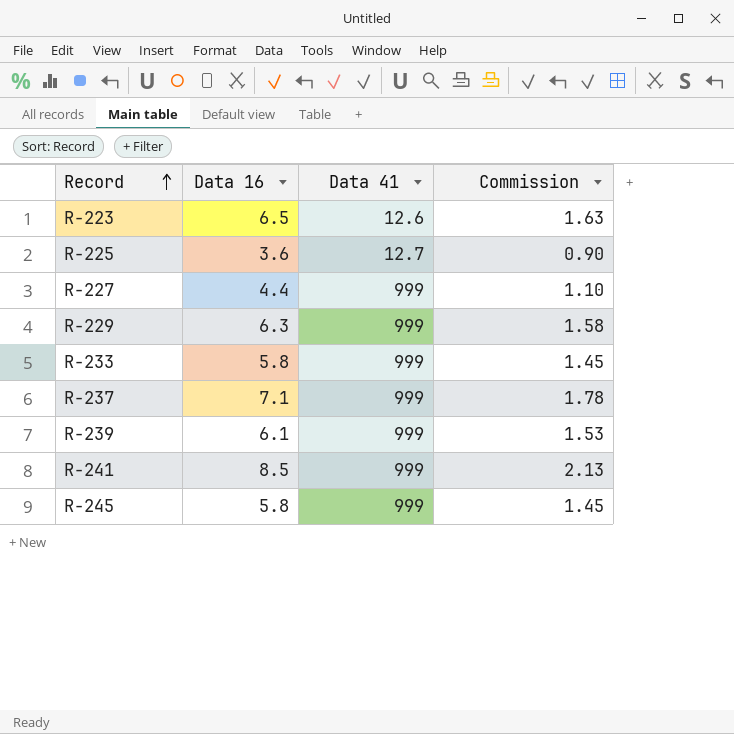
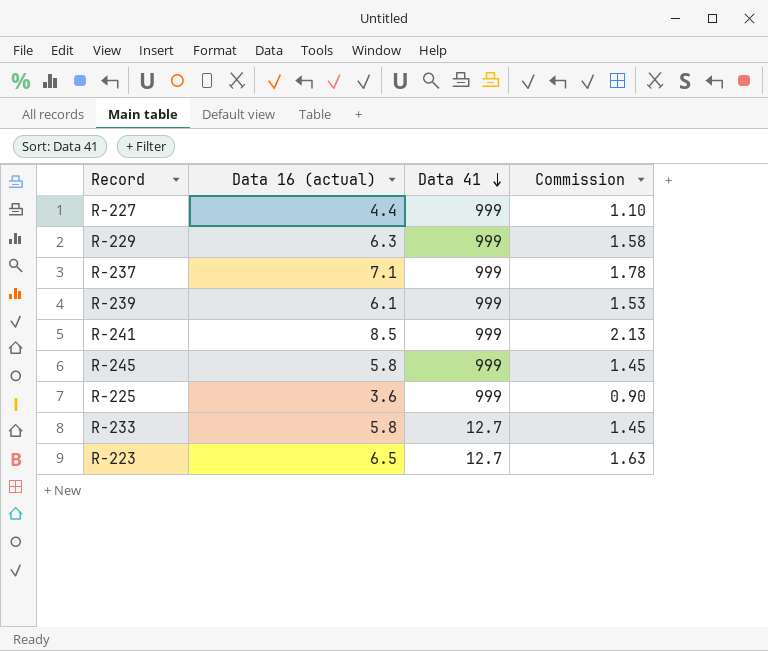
row order: Record ascending -> Data 41 descending
column name: Data 16 -> Data 16 (actual)
R-225 | Data 41: 12.7 -> 999
R-233 | Data 41: 999 -> 12.7
R-223 | Data 41: 12.6 -> 12.7

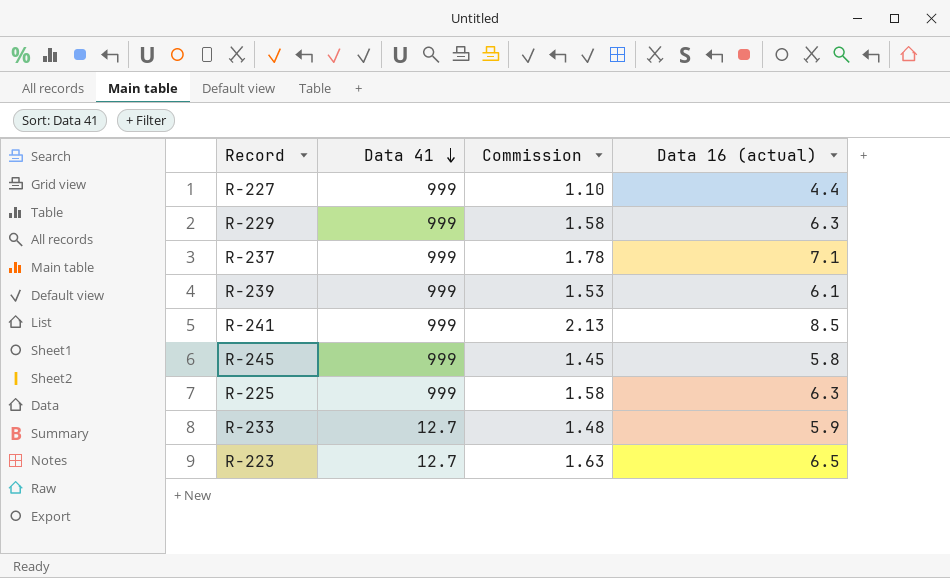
column Data 16 (actual) | position: 2 -> 4
R-225 | Commission: 0.90 -> 1.58
R-225 | Data 16 (actual): 3.6 -> 6.3
R-233 | Commission: 1.45 -> 1.48
R-233 | Data 16 (actual): 5.8 -> 5.9

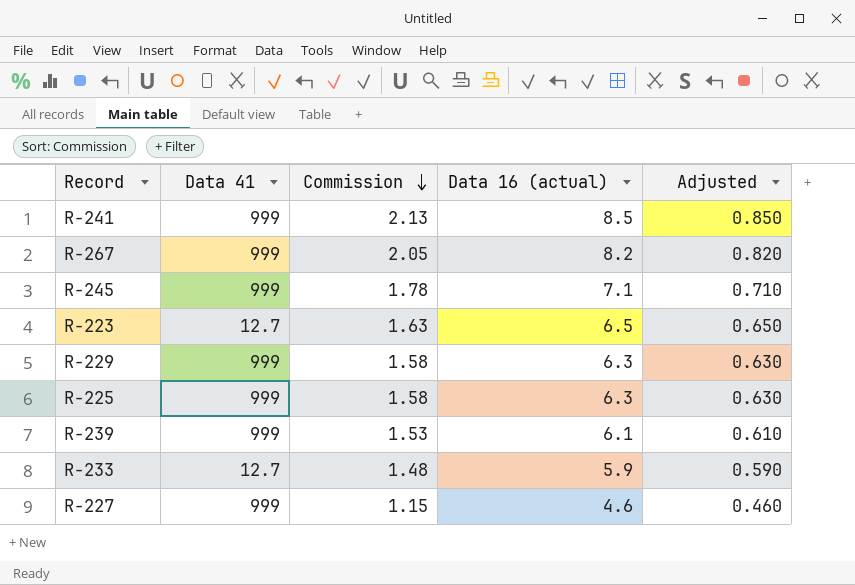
row order: Data 41 descending -> Commission descending
column Adjusted | formula: none -> [Data 16 (actual)] * 0.1
row R-237: 999 | 1.78 | 7.1 -> none
row R-267: none -> 999 | 2.05 | 8.2 | 0.820
R-245 | Commission: 1.45 -> 1.78
R-245 | Data 16 (actual): 5.8 -> 7.1
R-227 | Commission: 1.10 -> 1.15
R-227 | Data 16 (actual): 4.4 -> 4.6

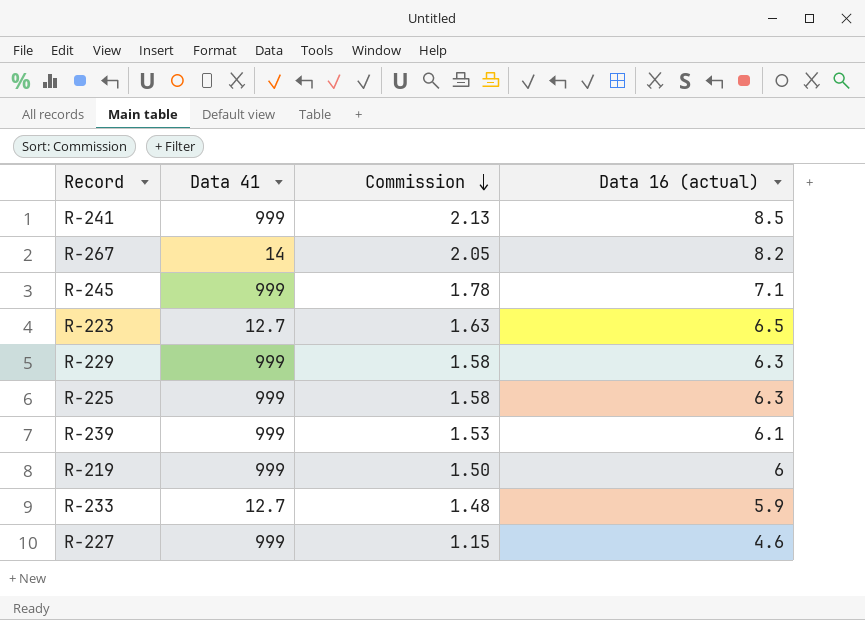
column Adjusted | formula: [Data 16 (actual)] * 0.1 -> none
R-267 | Data 41: 999 -> 14
row R-219: none -> 999 | 1.50 | 6

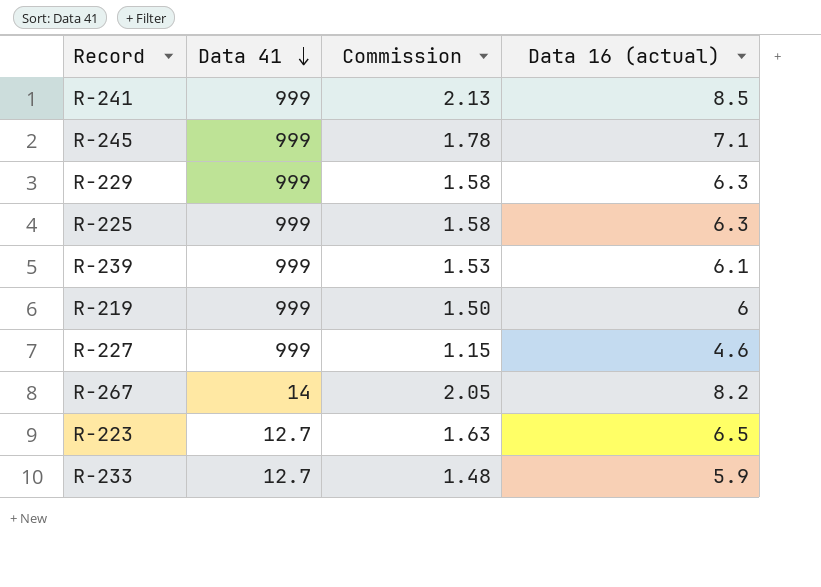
row order: Commission descending -> Data 41 descending

